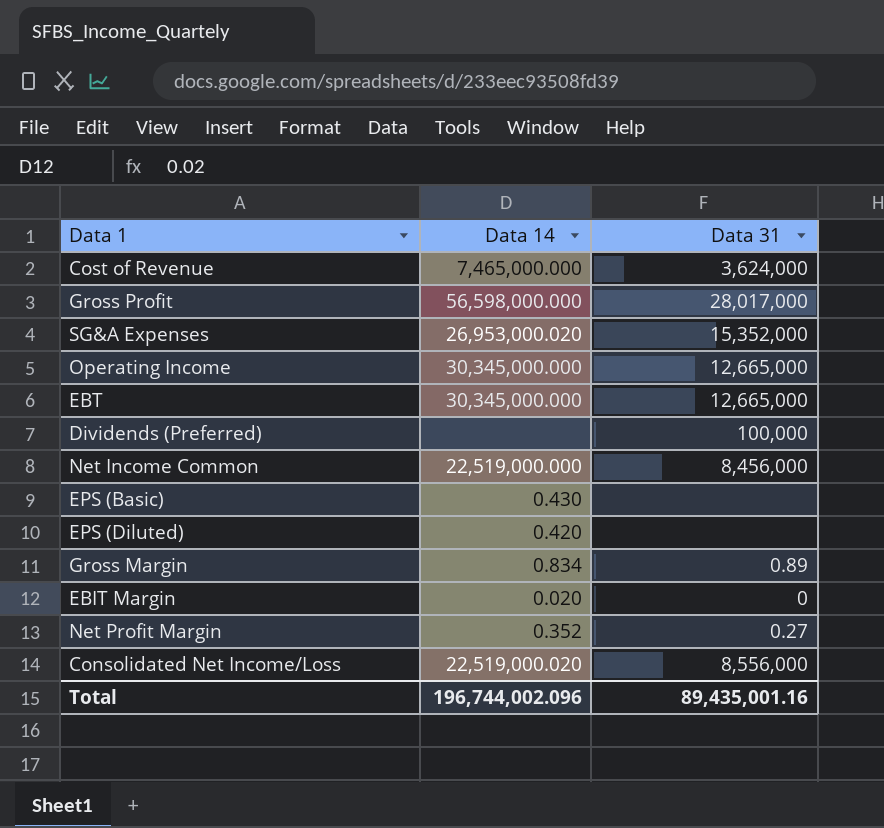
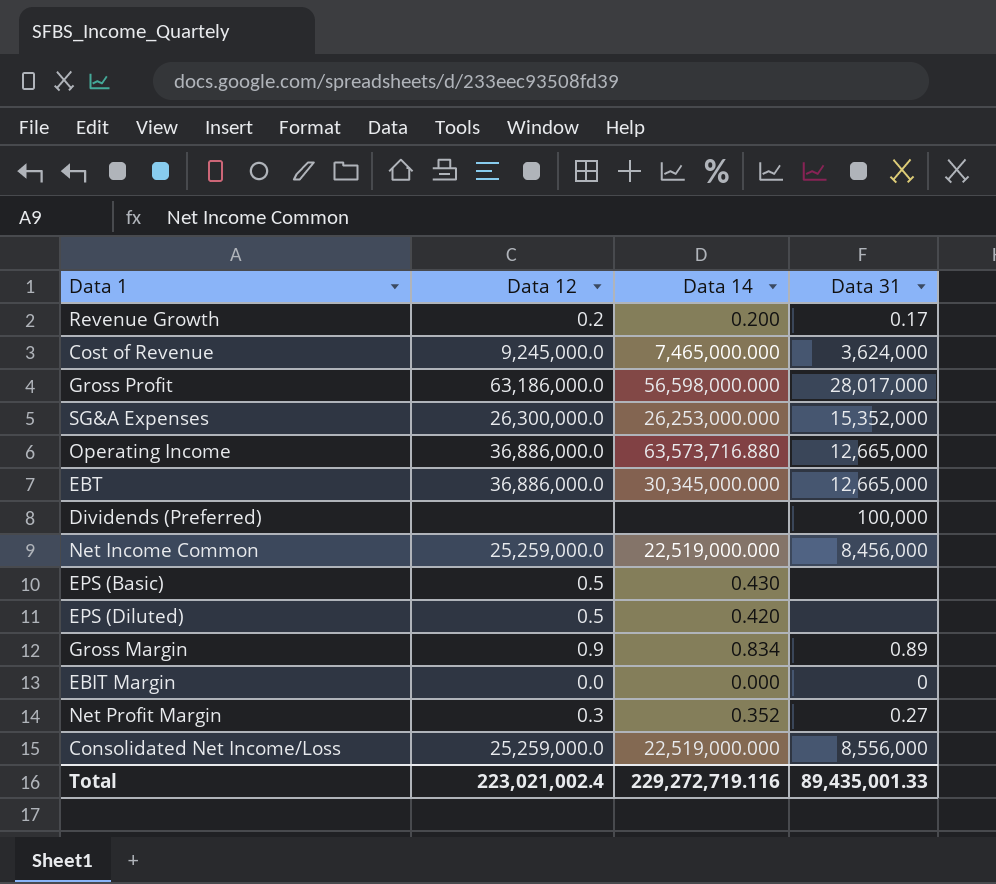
column Data 12 | position: none -> 2
row Revenue Growth: none -> 0.2 | 0.200 | 0.17
SG&A Expenses | Data 14: 26,953,000.020 -> 26,253,000.000
Operating Income | Data 14: 30,345,000.000 -> 63,573,716.880
EBIT Margin | Data 14: 0.020 -> 0.000
Consolidated Net Income/Loss | Data 14: 22,519,000.020 -> 22,519,000.000
Total | Data 14: 196,744,002.096 -> 229,272,719.116
Total | Data 31: 89,435,001.16 -> 89,435,001.33

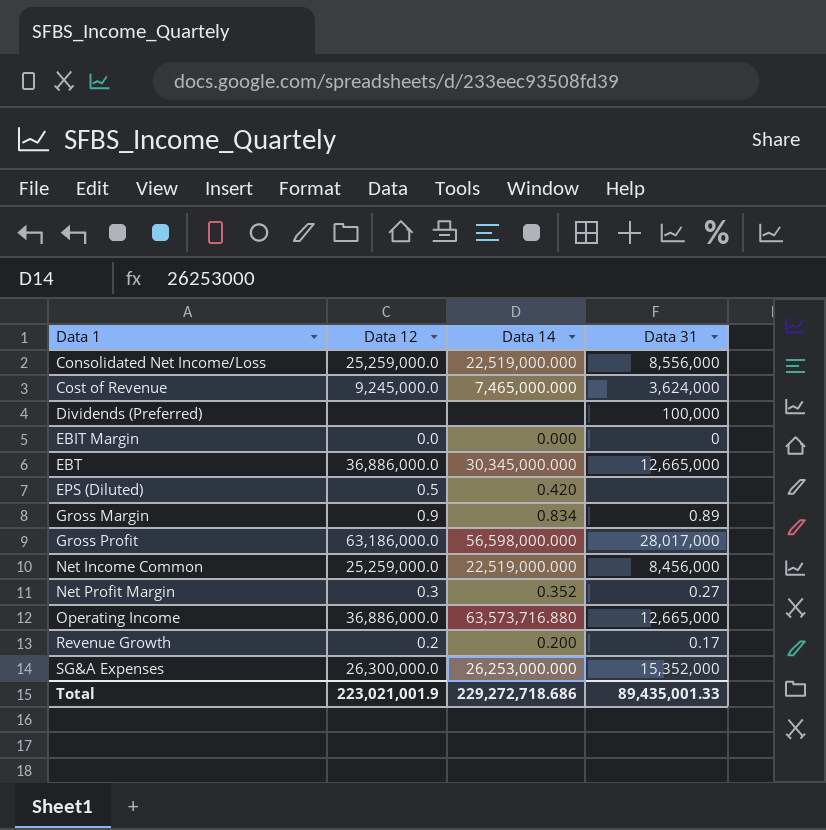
row order: none -> Data 1 ascending
row EPS (Basic): 0.5 | 0.430 | none -> none
Total | Data 12: 223,021,002.4 -> 223,021,001.9
Total | Data 14: 229,272,719.116 -> 229,272,718.686

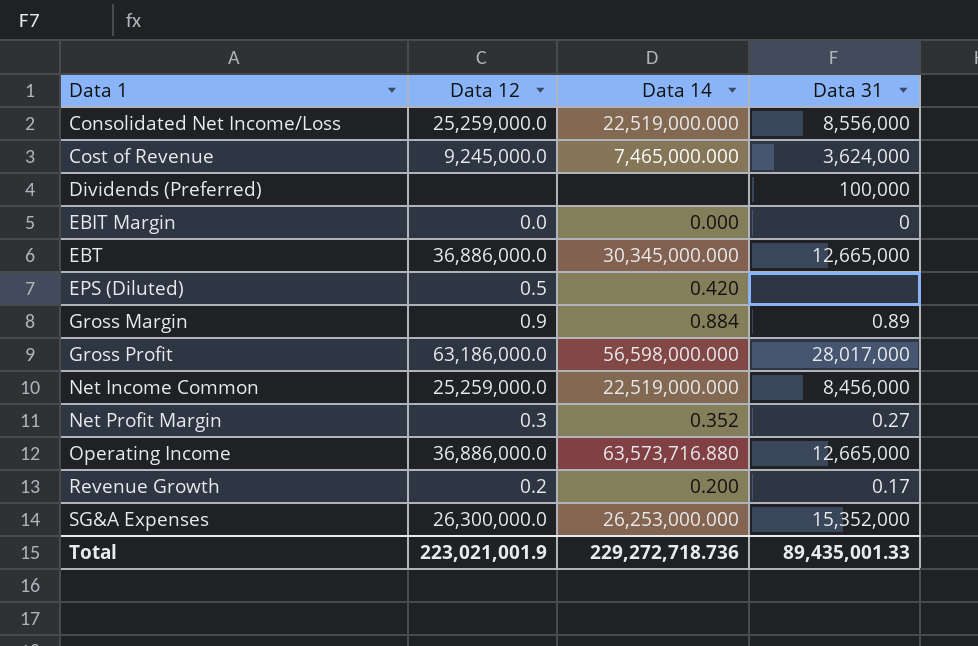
Gross Margin | Data 14: 0.834 -> 0.884
Total | Data 14: 229,272,718.686 -> 229,272,718.736

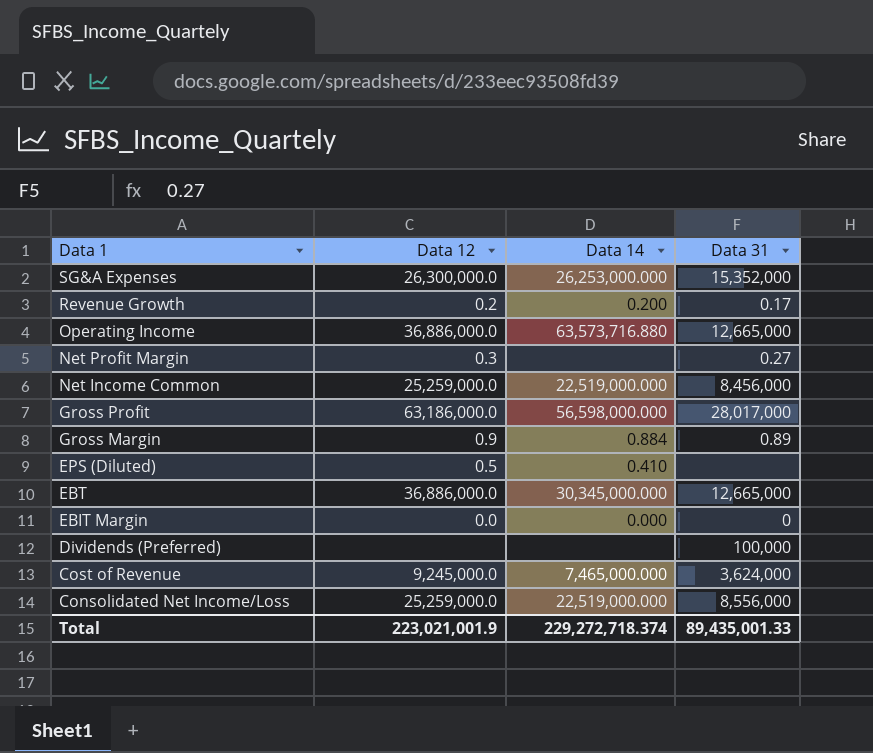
row order: Data 1 ascending -> Data 1 descending
Net Profit Margin | Data 14: 0.352 -> none
EPS (Diluted) | Data 14: 0.420 -> 0.410
Total | Data 14: 229,272,718.736 -> 229,272,718.374

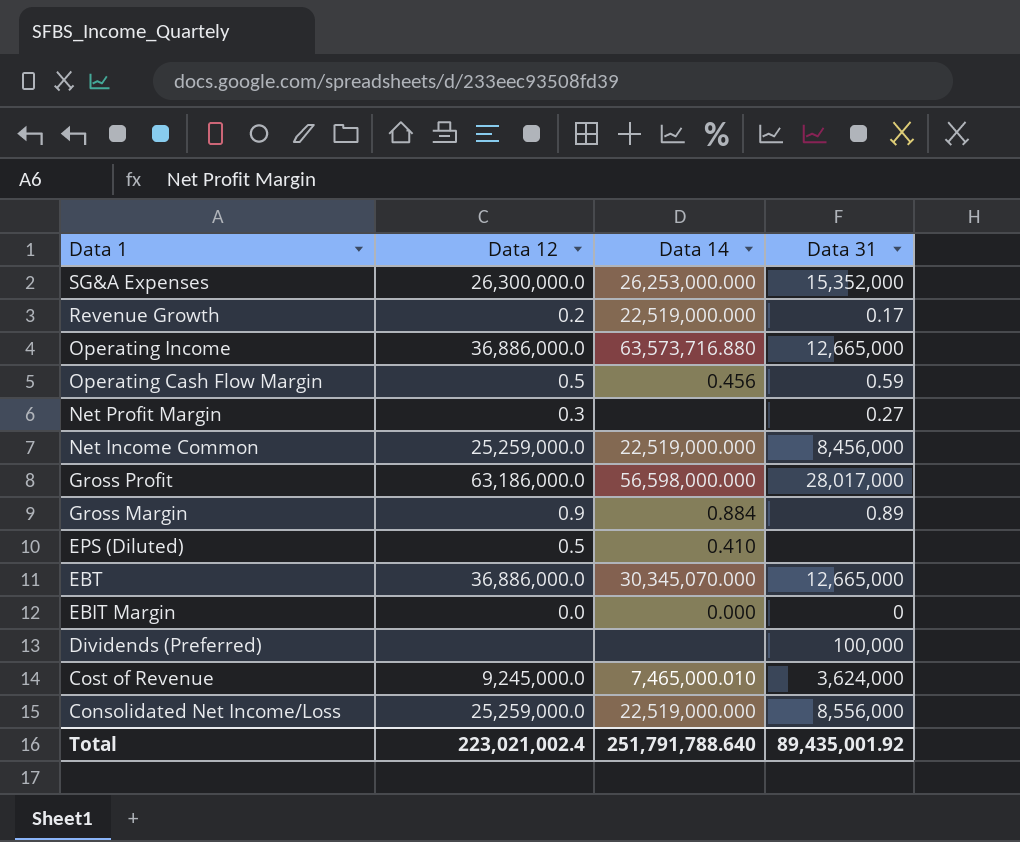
Revenue Growth | Data 14: 0.200 -> 22,519,000.000
row Operating Cash Flow Margin: none -> 0.5 | 0.456 | 0.59
EBT | Data 14: 30,345,000.000 -> 30,345,070.000
Cost of Revenue | Data 14: 7,465,000.000 -> 7,465,000.010
Total | Data 12: 223,021,001.9 -> 223,021,002.4
Total | Data 14: 229,272,718.374 -> 251,791,788.640
Total | Data 31: 89,435,001.33 -> 89,435,001.92

